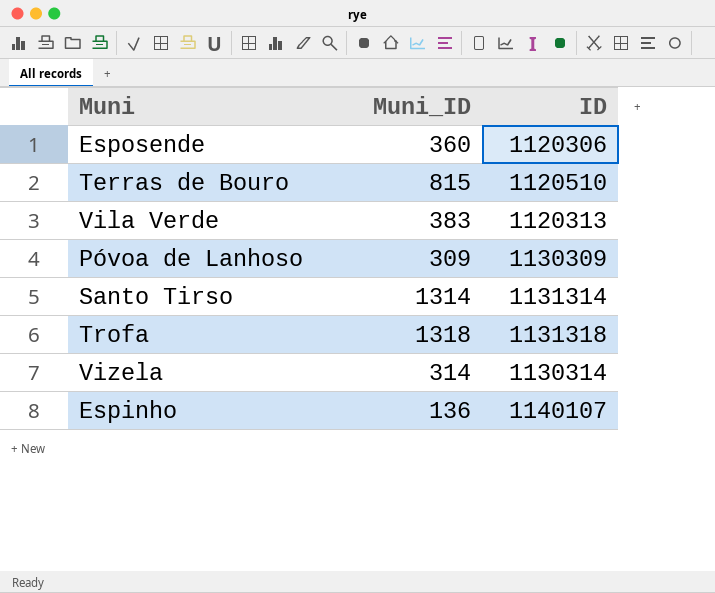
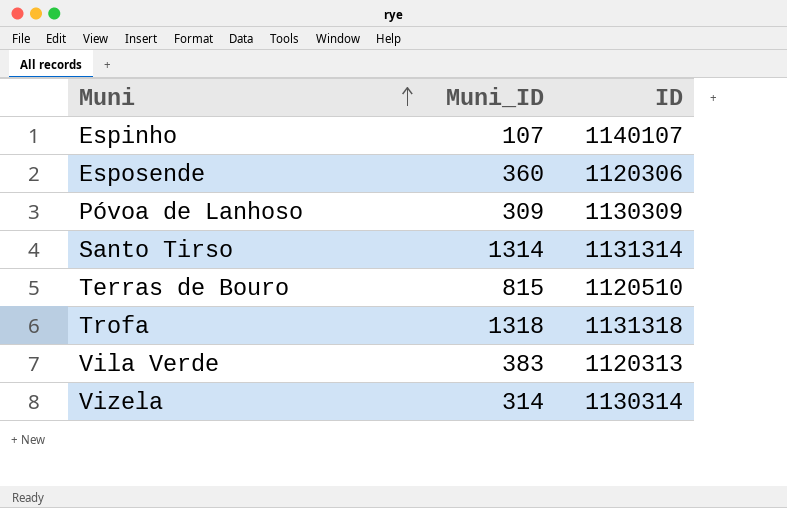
row order: none -> Muni ascending
Espinho | Muni_ID: 136 -> 107

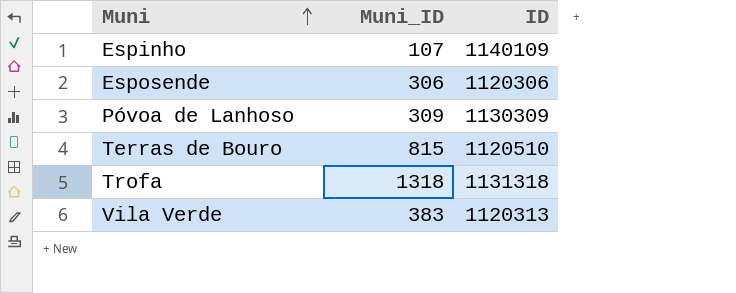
row Santo Tirso: 1314 | 1131314 -> none
row Vizela: 314 | 1130314 -> none
Espinho | ID: 1140107 -> 1140109
Esposende | Muni_ID: 360 -> 306

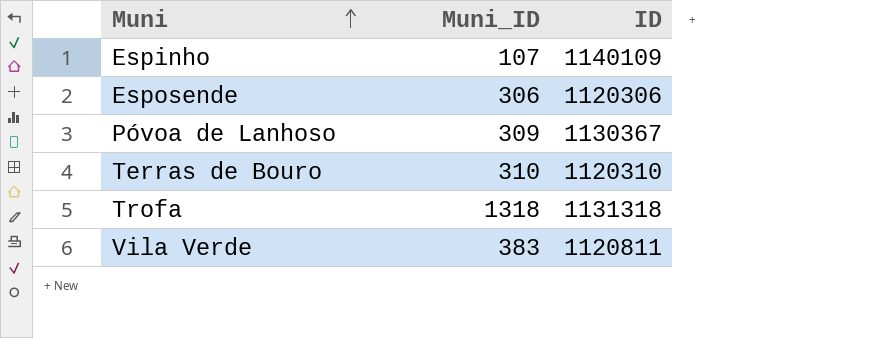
Póvoa de Lanhoso | ID: 1130309 -> 1130367
Terras de Bouro | Muni_ID: 815 -> 310
Terras de Bouro | ID: 1120510 -> 1120310
Vila Verde | ID: 1120313 -> 1120811

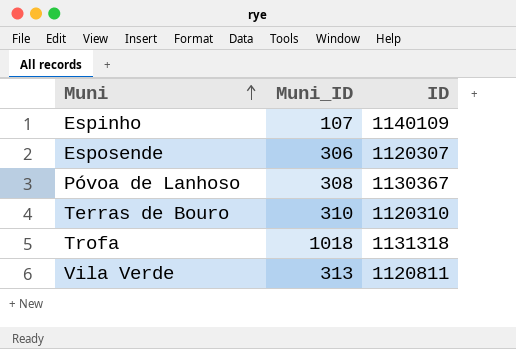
Esposende | ID: 1120306 -> 1120307
Póvoa de Lanhoso | Muni_ID: 309 -> 308
Trofa | Muni_ID: 1318 -> 1018
Vila Verde | Muni_ID: 383 -> 313

